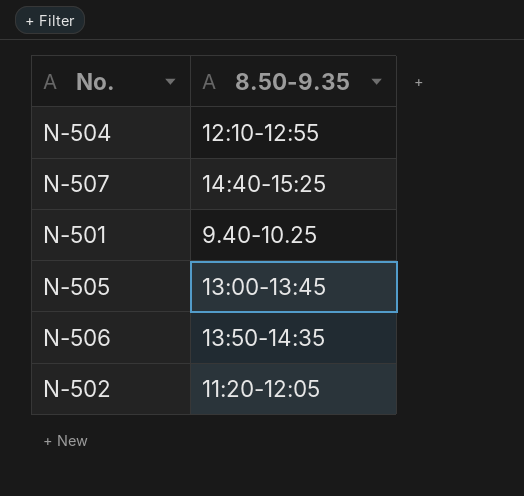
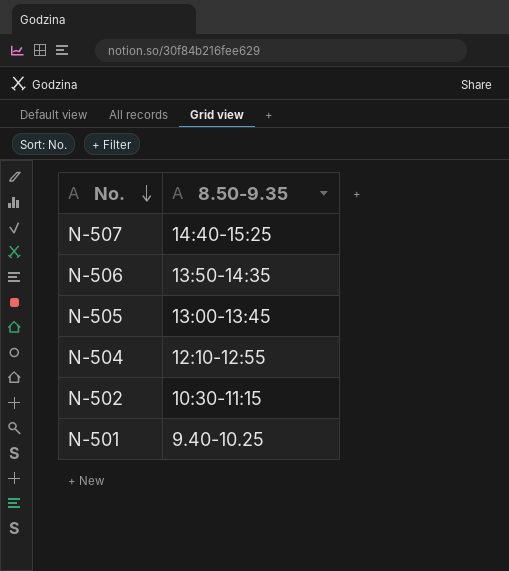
row order: none -> No. descending
N-502 | 8.50-9.35: 11:20-12:05 -> 10:30-11:15

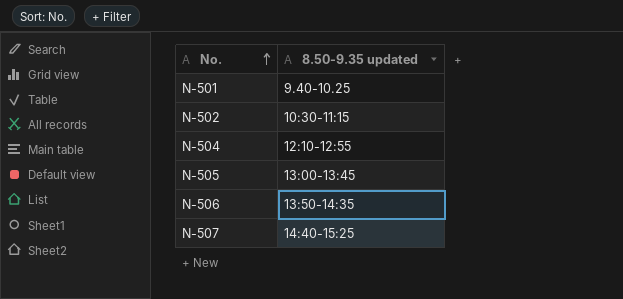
row order: No. descending -> No. ascending
column name: 8.50-9.35 -> 8.50-9.35 updated

